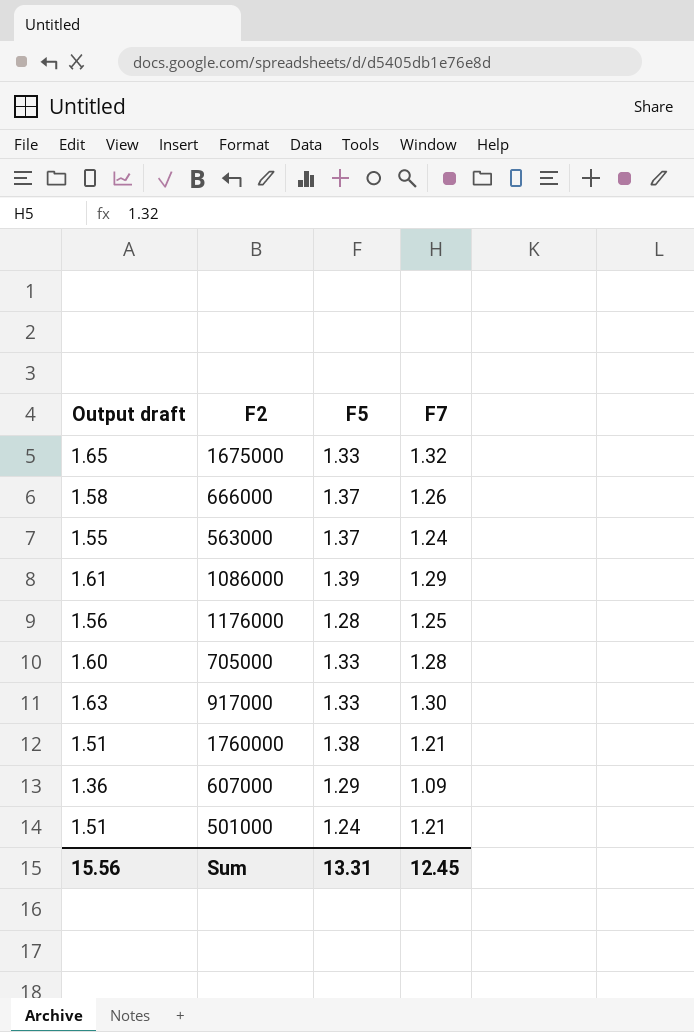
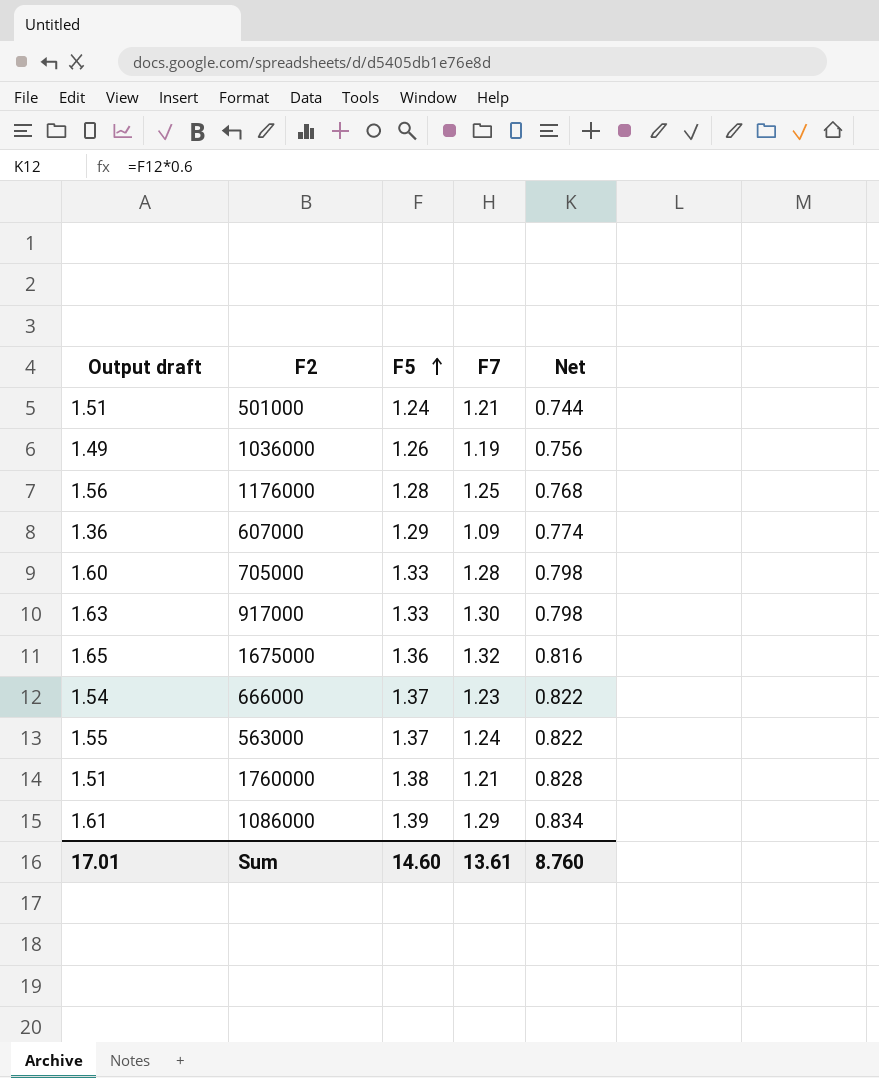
row order: none -> F5 ascending
column Net | formula: none -> [F5] * 0.6
row 1036000: none -> 1.49 | 1.26 | 1.19 | 0.756
1675000 | F5: 1.33 -> 1.36
666000 | Output draft: 1.58 -> 1.54
666000 | F7: 1.26 -> 1.23
Sum | Output draft: 15.56 -> 17.01
Sum | F5: 13.31 -> 14.60
Sum | F7: 12.45 -> 13.61

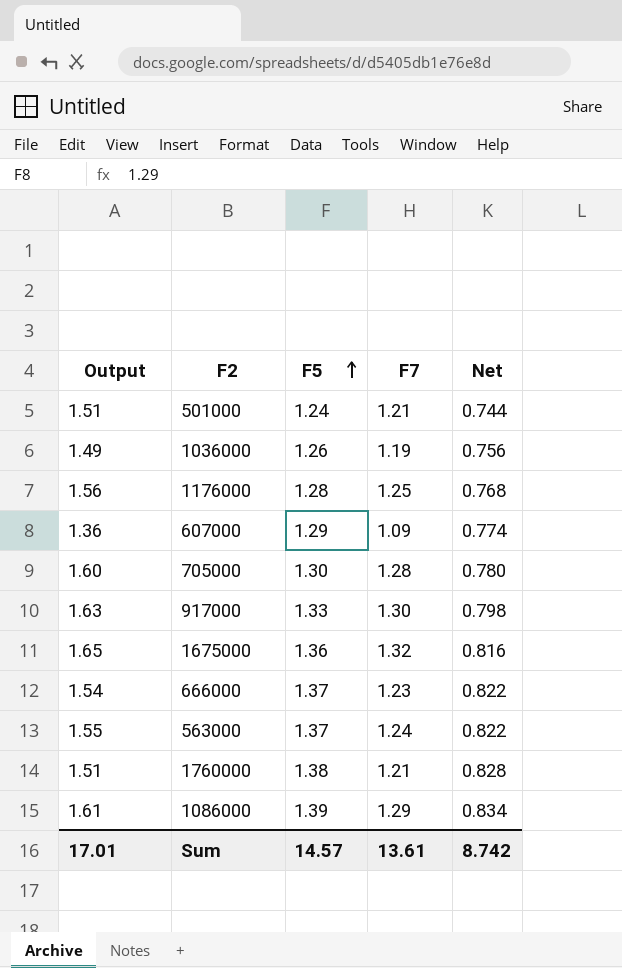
column name: Output draft -> Output
705000 | F5: 1.33 -> 1.30
705000 | Net: 0.798 -> 0.780
Sum | F5: 14.60 -> 14.57
Sum | Net: 8.760 -> 8.742

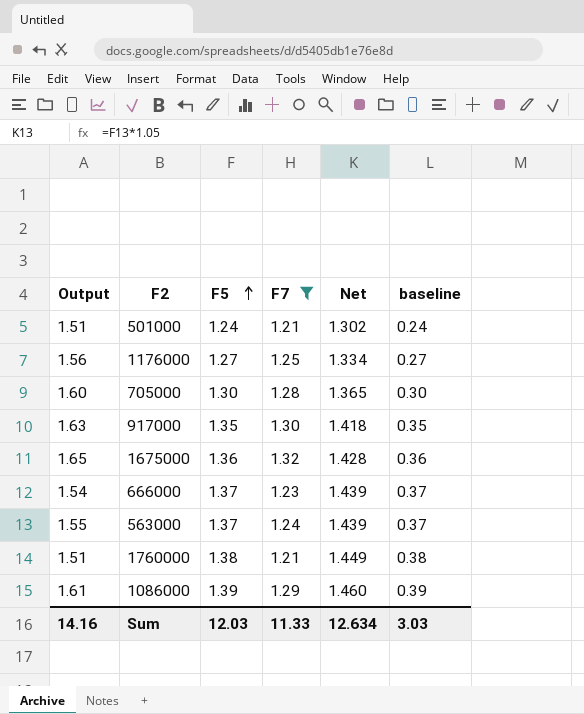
filter: none -> F7 >= 1.21
column Net | formula: [F5] * 0.6 -> [F5] * 1.05
column baseline | formula: none -> [F5] - 1
1176000 | F5: 1.28 -> 1.27
917000 | F5: 1.33 -> 1.35
Sum | Output: 17.01 -> 14.16
Sum | F5: 14.57 -> 12.03
Sum | F7: 13.61 -> 11.33
Sum | Net: 8.742 -> 12.634

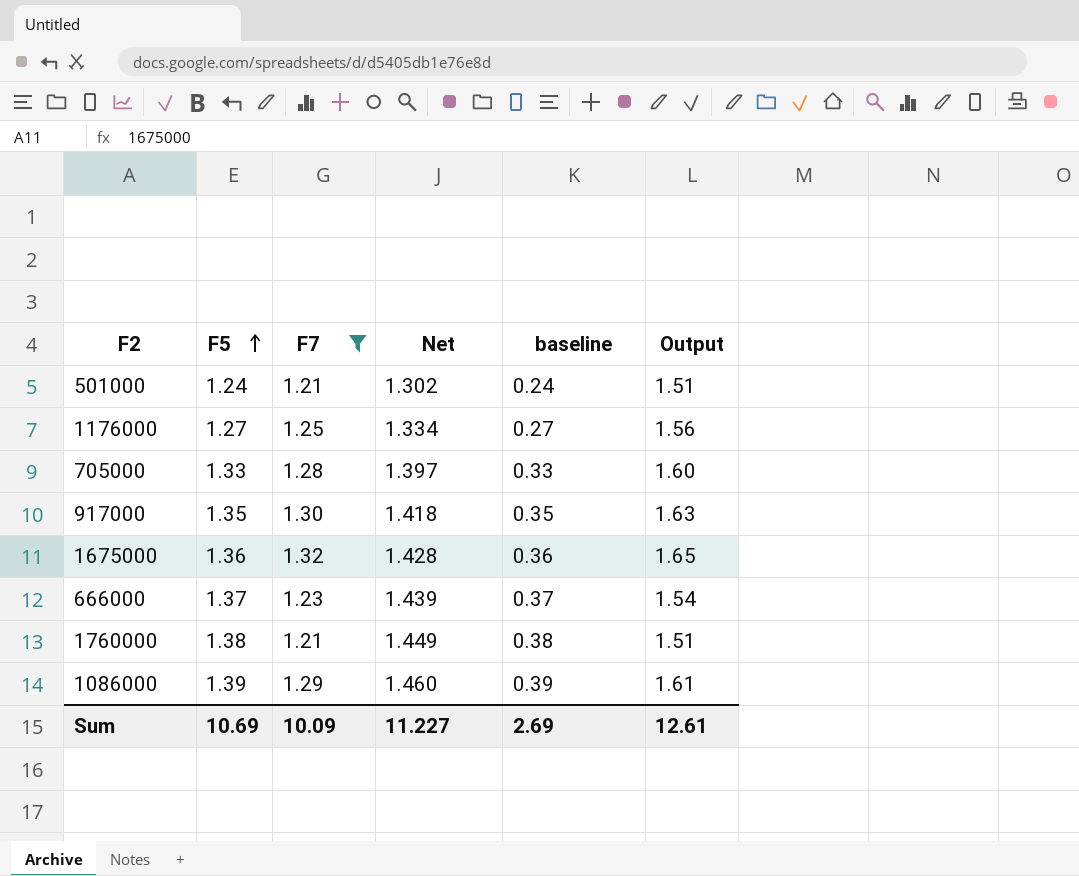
column Output | position: 1 -> 6
row 563000: 1.55 | 1.37 | 1.24 | 1.439 | 0.37 -> none
705000 | F5: 1.30 -> 1.33
705000 | Net: 1.365 -> 1.397
705000 | baseline: 0.30 -> 0.33
Sum | F5: 12.03 -> 10.69
Sum | F7: 11.33 -> 10.09
Sum | Net: 12.634 -> 11.227
Sum | baseline: 3.03 -> 2.69
Sum | Output: 14.16 -> 12.61

